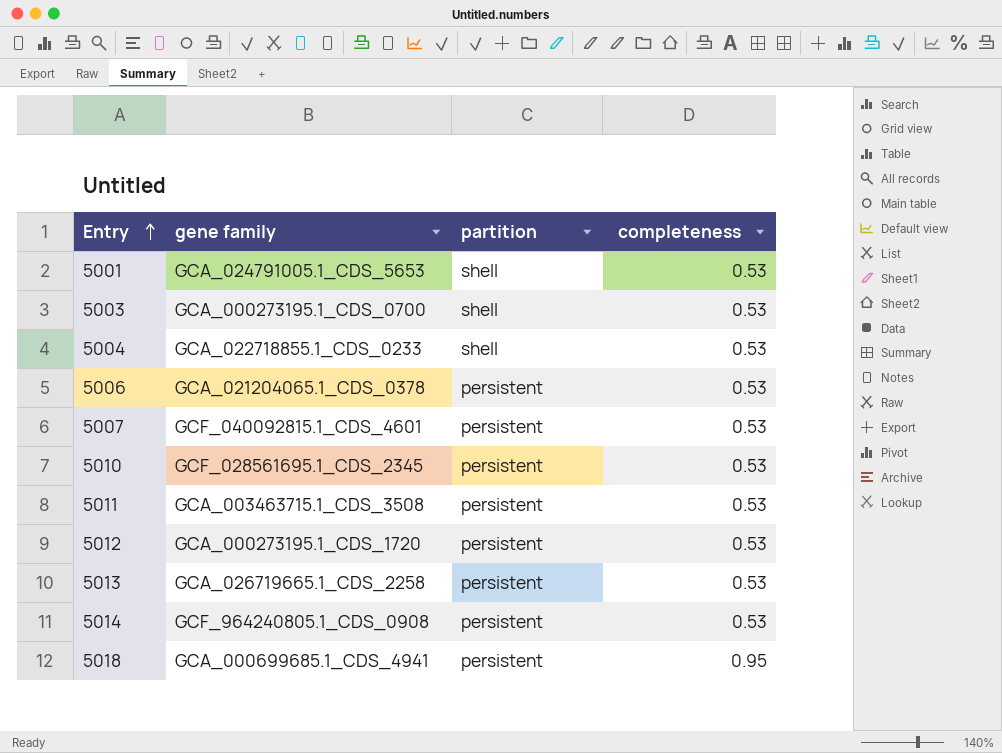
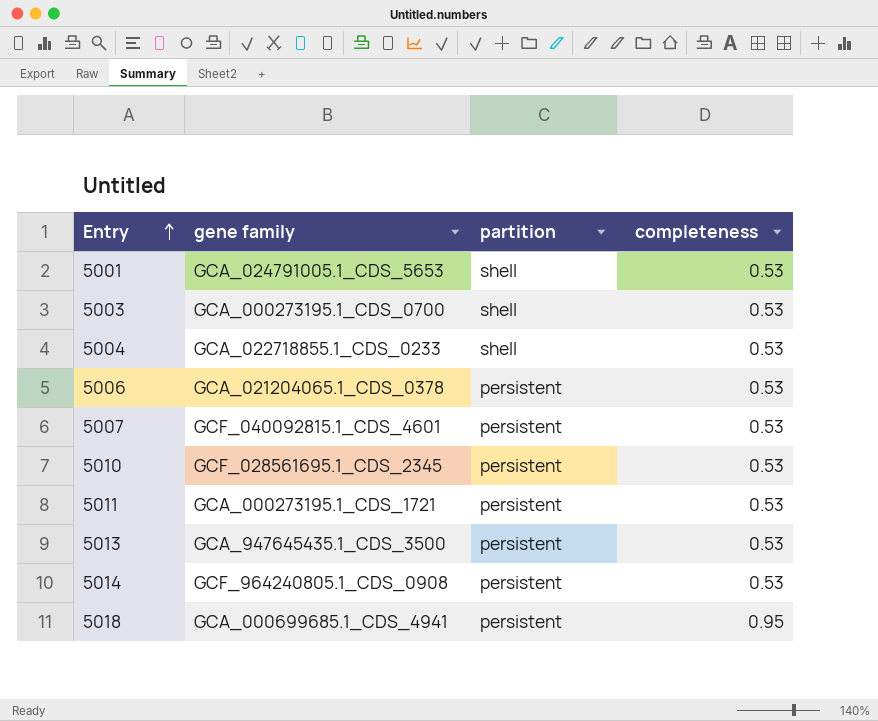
row 5012: GCA_000273195.1_CDS_1720 | persistent | 0.53 -> none
5011 | gene family: GCA_003463715.1_CDS_3508 -> GCA_000273195.1_CDS_1721
5013 | gene family: GCA_026719665.1_CDS_2258 -> GCA_947645435.1_CDS_3500

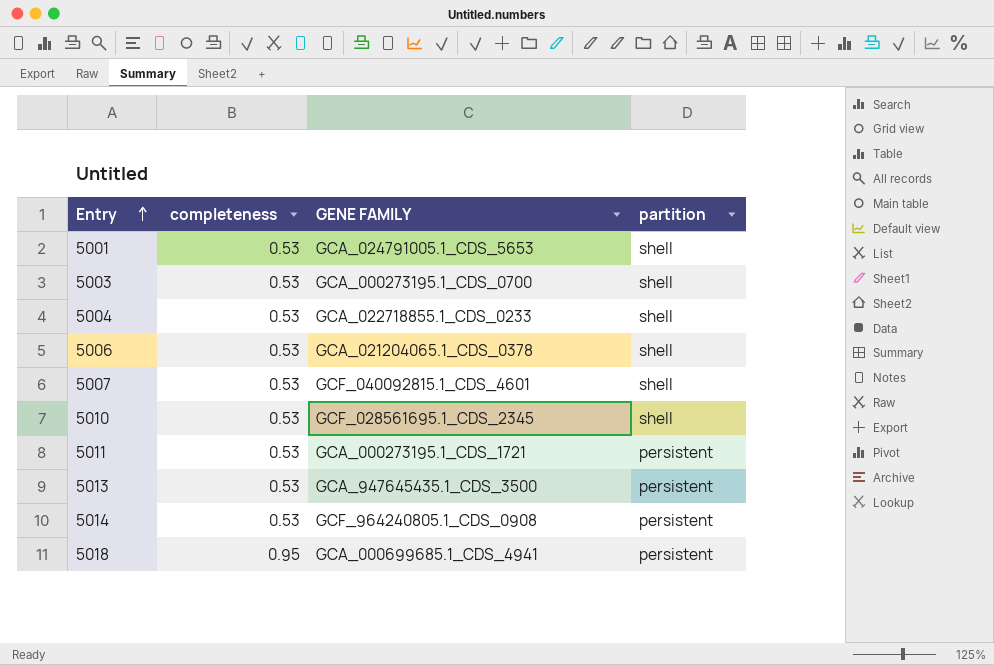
column completeness | position: 4 -> 2
column name: gene family -> GENE FAMILY
5006 | partition: persistent -> shell
5007 | partition: persistent -> shell
5010 | partition: persistent -> shell

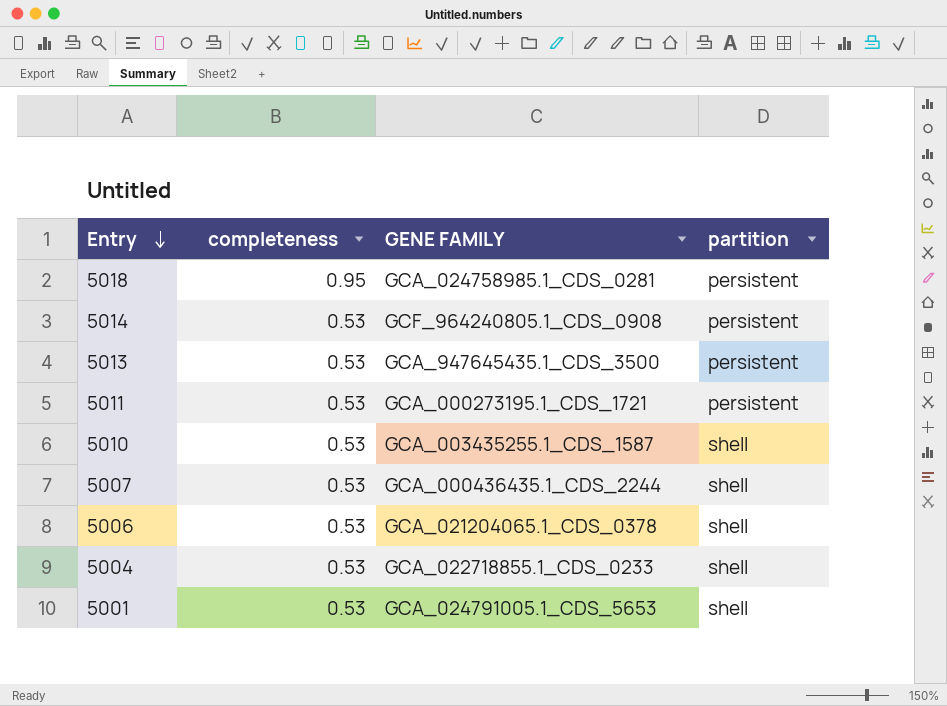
row order: Entry ascending -> Entry descending
row 5003: 0.53 | GCA_000273195.1_CDS_0700 | shell -> none
5018 | GENE FAMILY: GCA_000699685.1_CDS_4941 -> GCA_024758985.1_CDS_0281
5010 | GENE FAMILY: GCF_028561695.1_CDS_2345 -> GCA_003435255.1_CDS_1587
5007 | GENE FAMILY: GCF_040092815.1_CDS_4601 -> GCA_000436435.1_CDS_2244

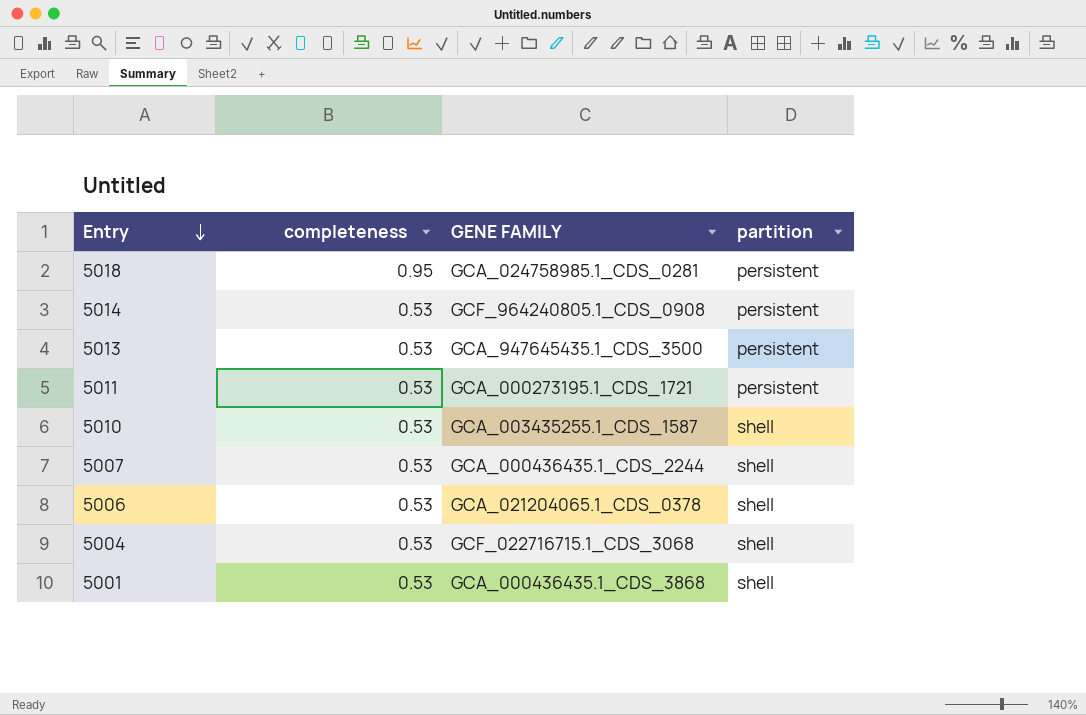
5004 | GENE FAMILY: GCA_022718855.1_CDS_0233 -> GCF_022716715.1_CDS_3068
5001 | GENE FAMILY: GCA_024791005.1_CDS_5653 -> GCA_000436435.1_CDS_3868

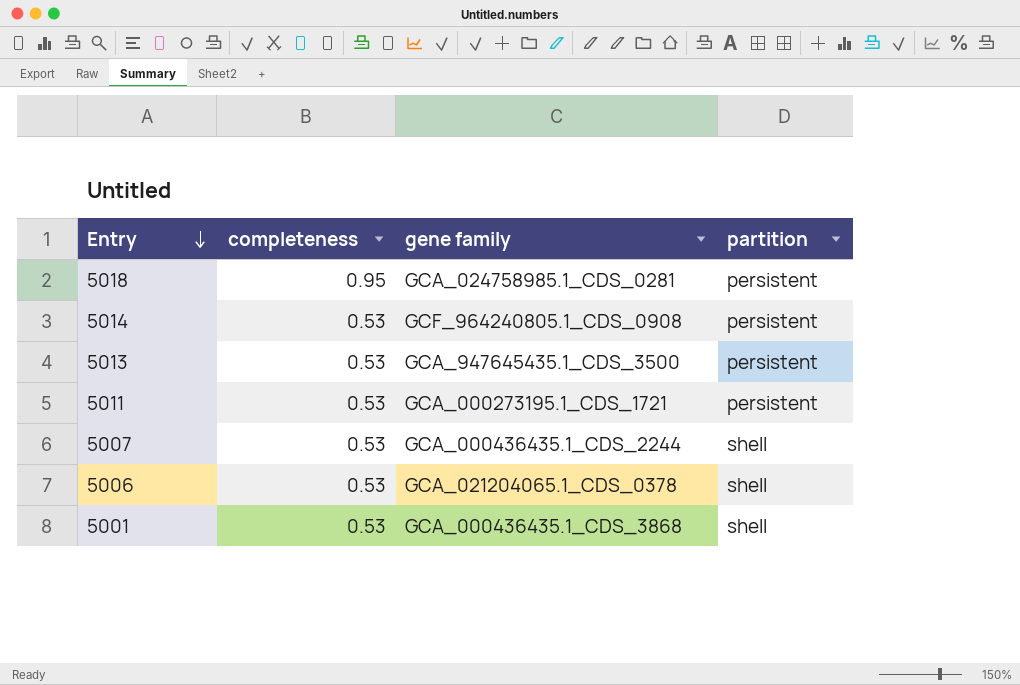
column name: GENE FAMILY -> gene family
row 5010: 0.53 | GCA_003435255.1_CDS_1587 | shell -> none
row 5004: 0.53 | GCF_022716715.1_CDS_3068 | shell -> none

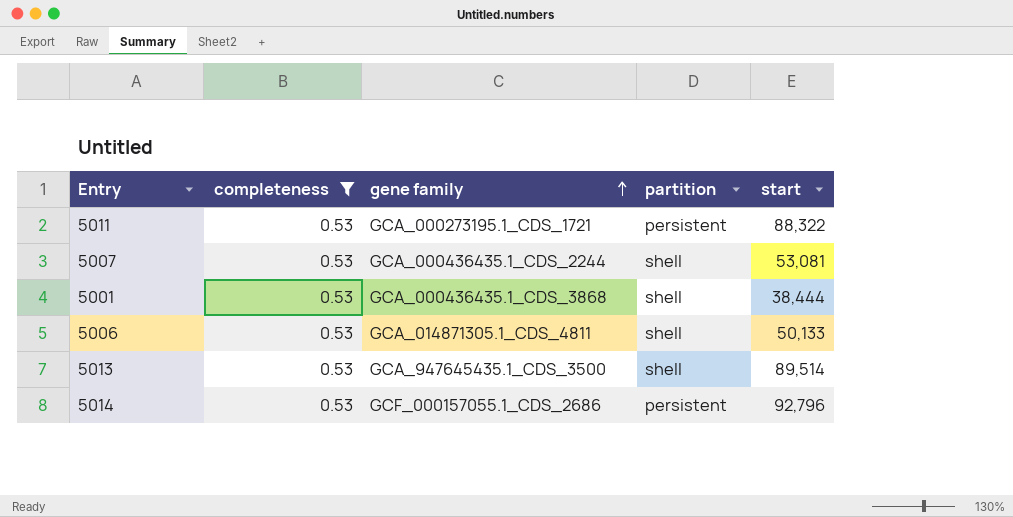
filter: none -> completeness = 0.53
row order: Entry descending -> gene family ascending
column start | position: none -> 5
5006 | gene family: GCA_021204065.1_CDS_0378 -> GCA_014871305.1_CDS_4811
5013 | partition: persistent -> shell
5014 | gene family: GCF_964240805.1_CDS_0908 -> GCF_000157055.1_CDS_2686

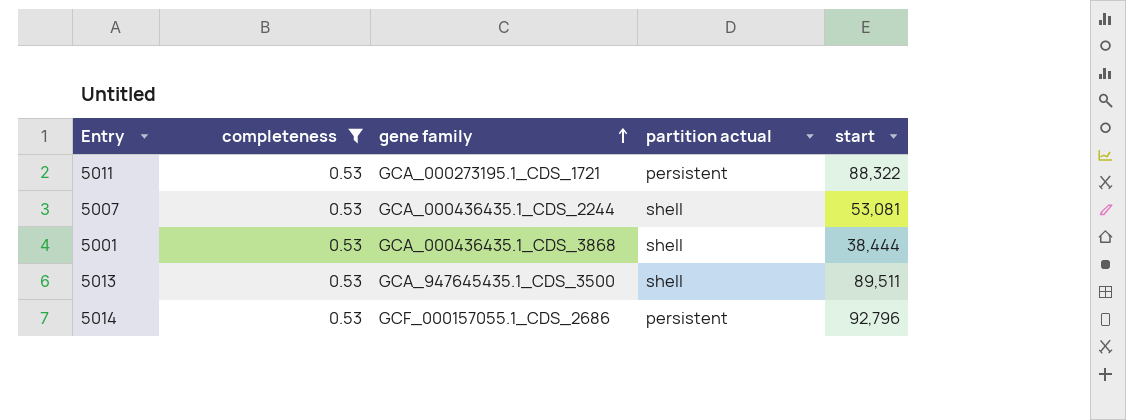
column name: partition -> partition actual
row 5006: 0.53 | GCA_014871305.1_CDS_4811 | shell | 50,133 -> none
5013 | start: 89,514 -> 89,511

